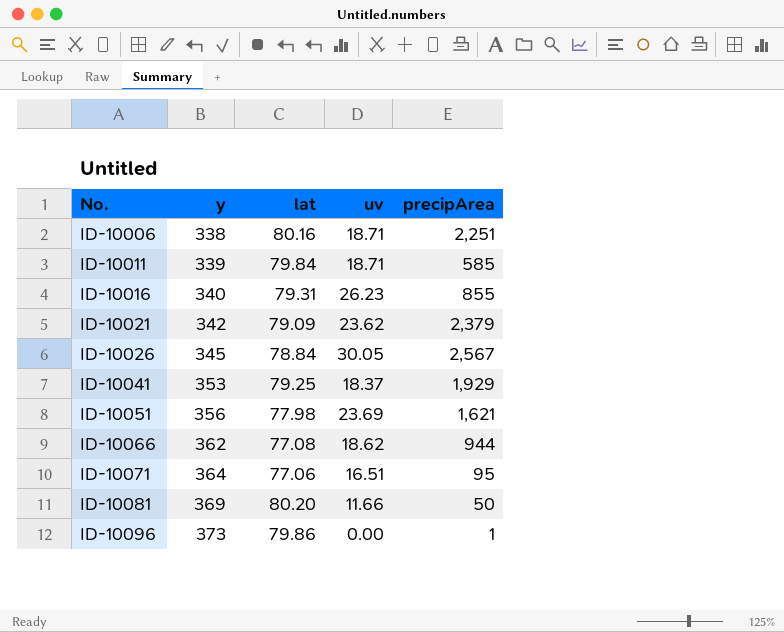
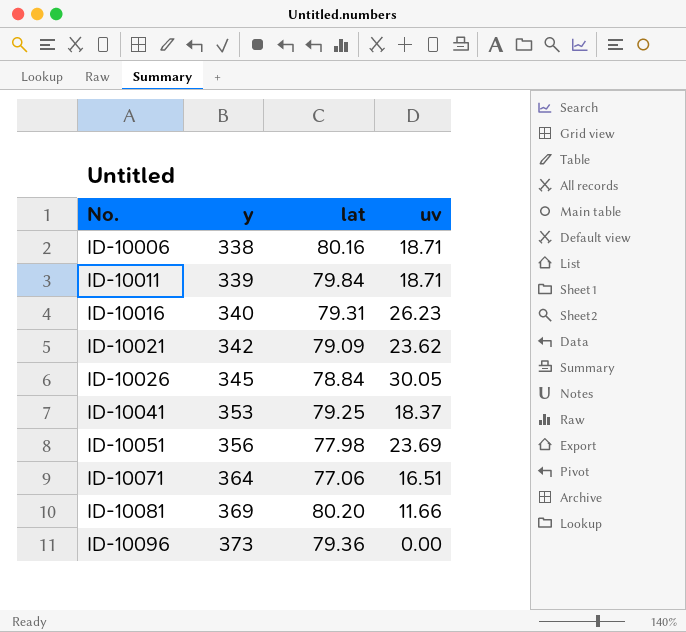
column precipArea | position: 5 -> none
row ID-10066: 362 | 77.08 | 18.62 | 944 -> none
ID-10096 | lat: 79.86 -> 79.36

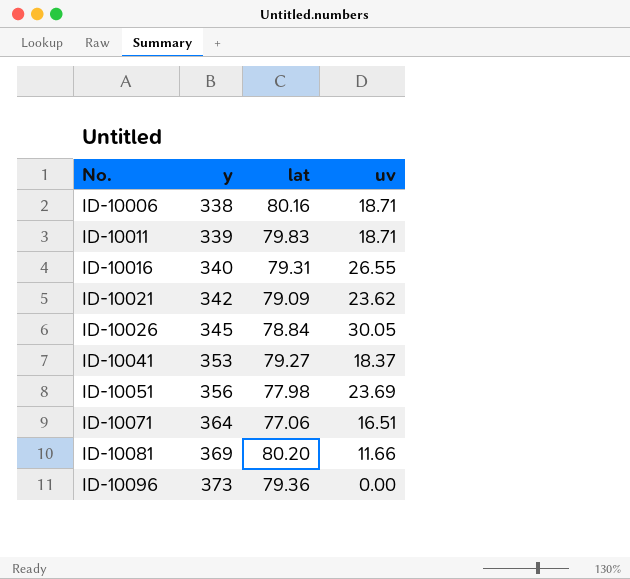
ID-10011 | lat: 79.84 -> 79.83
ID-10016 | uv: 26.23 -> 26.55
ID-10041 | lat: 79.25 -> 79.27

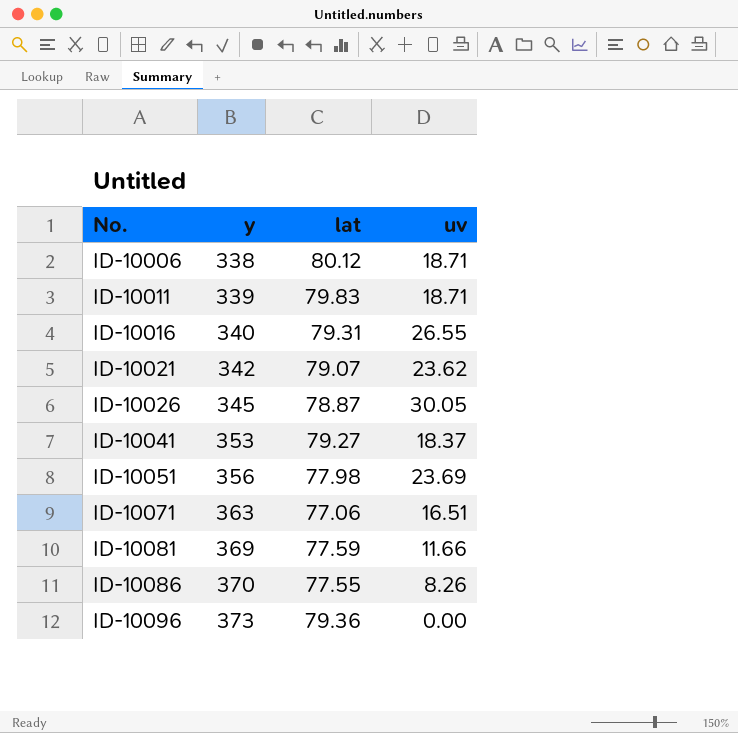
ID-10006 | lat: 80.16 -> 80.12
ID-10021 | lat: 79.09 -> 79.07
ID-10026 | lat: 78.84 -> 78.87
ID-10071 | y: 364 -> 363
ID-10081 | lat: 80.20 -> 77.59
row ID-10086: none -> 370 | 77.55 | 8.26

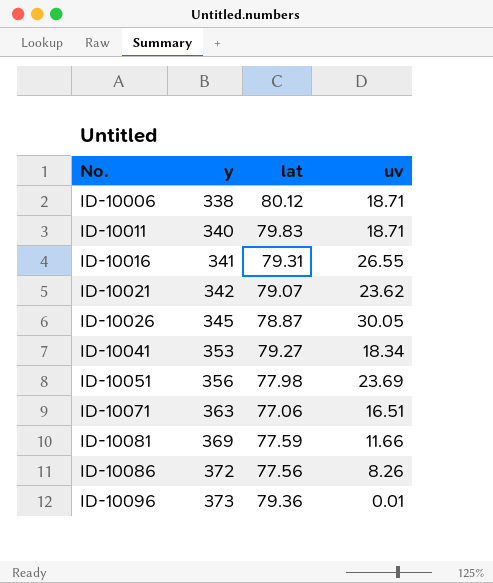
ID-10011 | y: 339 -> 340
ID-10016 | y: 340 -> 341
ID-10041 | uv: 18.37 -> 18.34
ID-10086 | y: 370 -> 372
ID-10086 | lat: 77.55 -> 77.56
ID-10096 | uv: 0.00 -> 0.01

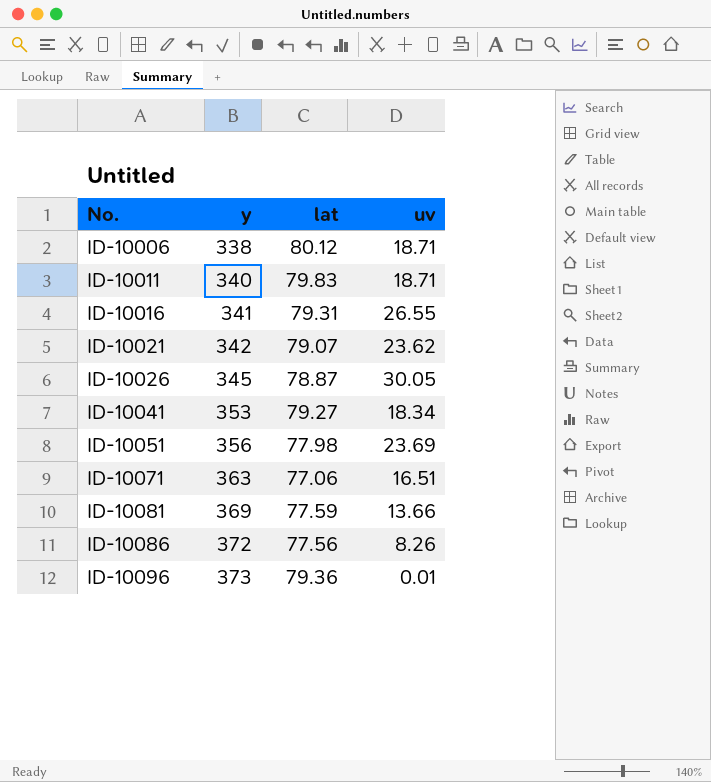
ID-10081 | uv: 11.66 -> 13.66

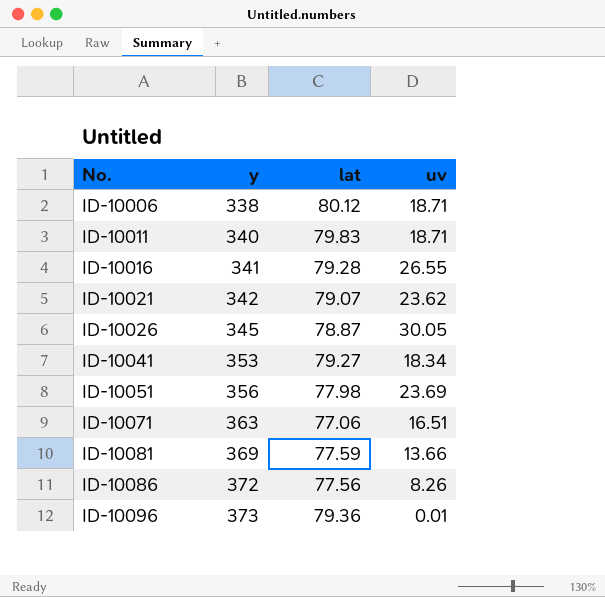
ID-10016 | lat: 79.31 -> 79.28

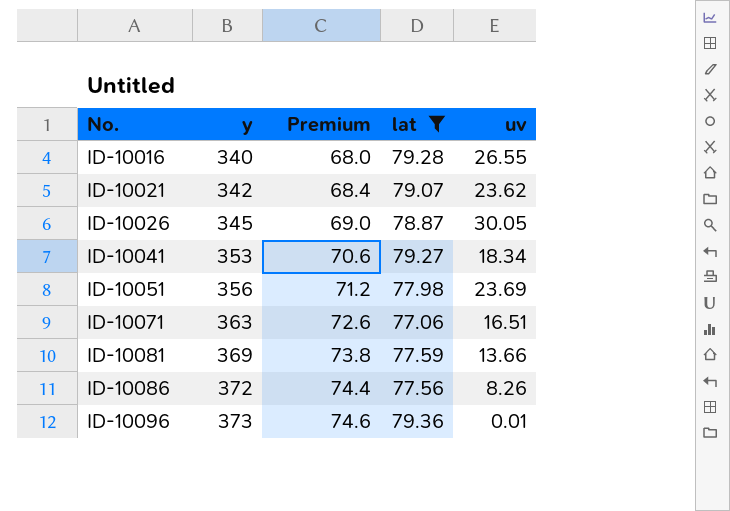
filter: none -> lat <= 79.36
column Premium | formula: none -> [y] * 0.2
ID-10016 | y: 341 -> 340

